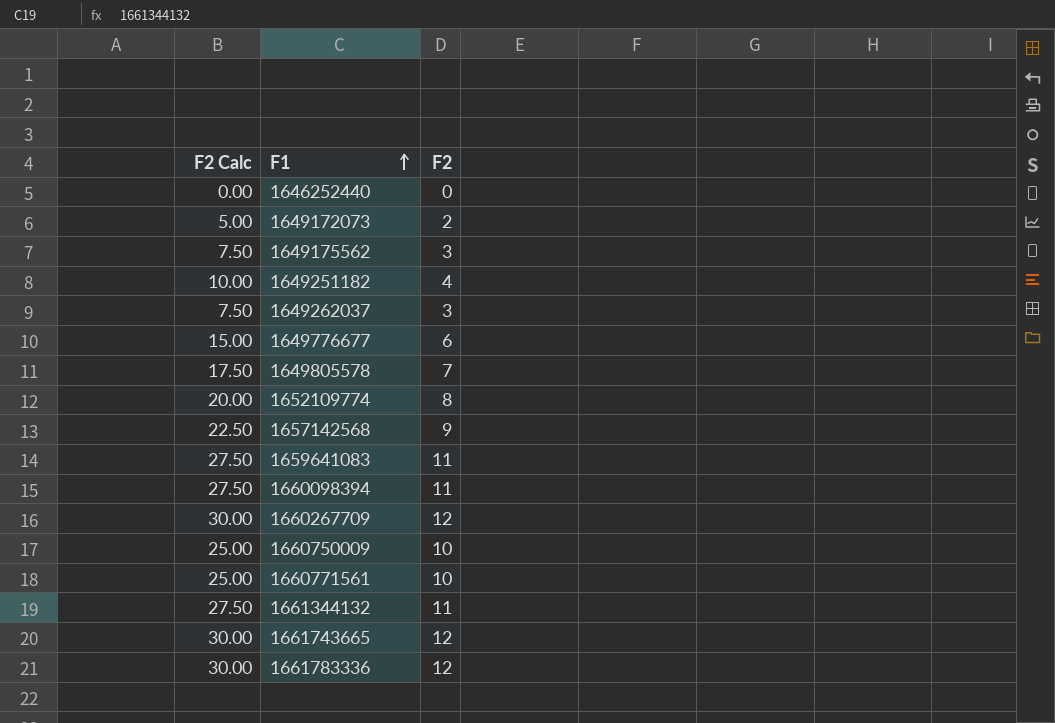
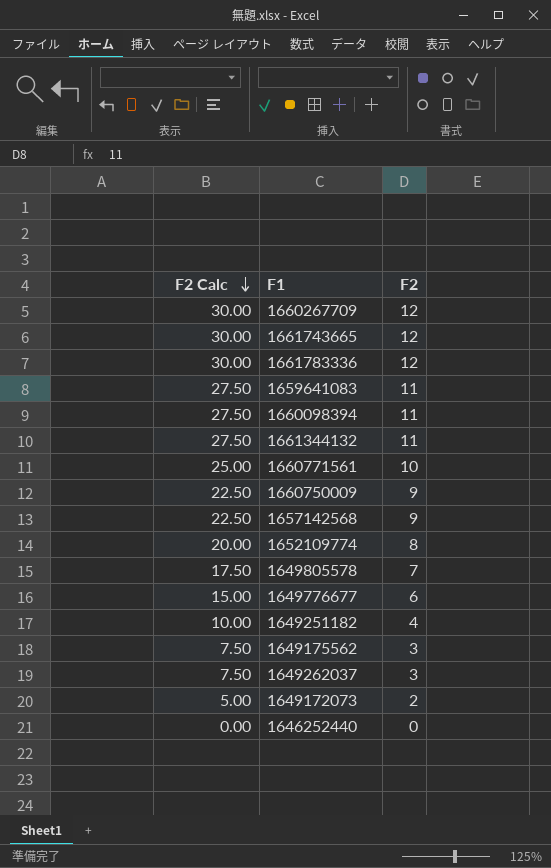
row order: F1 ascending -> F2 Calc descending
1660750009 | F2 Calc: 25.00 -> 22.50
1660750009 | F2: 10 -> 9

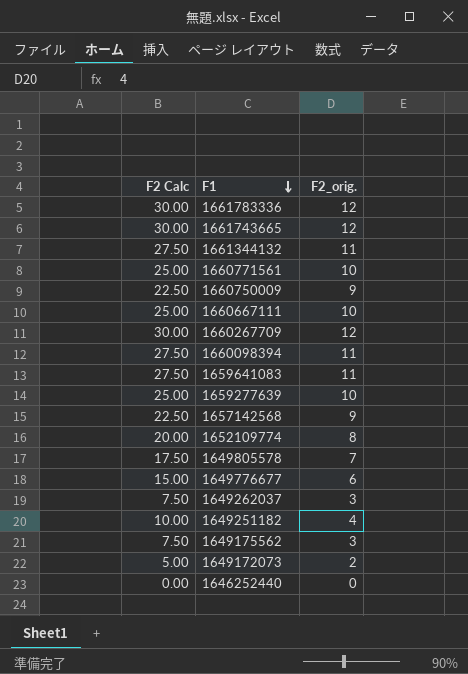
row order: F2 Calc descending -> F1 descending
column name: F2 -> F2_orig.
row 1660667111: none -> 25.00 | 10
row 1659277639: none -> 25.00 | 10

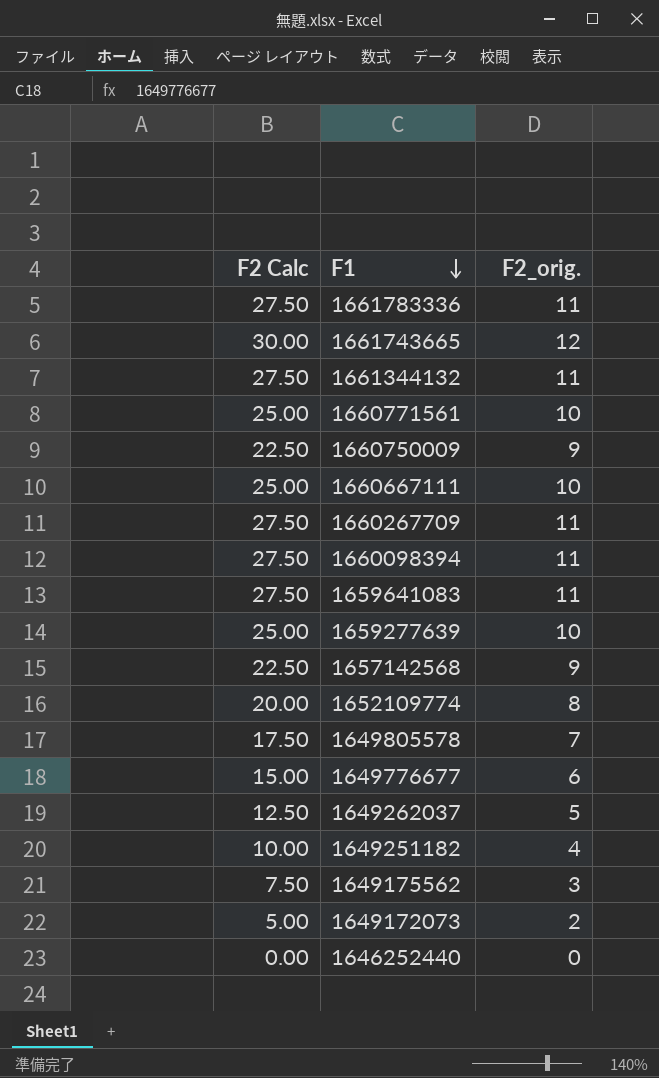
1661783336 | F2 Calc: 30.00 -> 27.50
1661783336 | F2_orig.: 12 -> 11
1660267709 | F2 Calc: 30.00 -> 27.50
1660267709 | F2_orig.: 12 -> 11
1649262037 | F2 Calc: 7.50 -> 12.50
1649262037 | F2_orig.: 3 -> 5

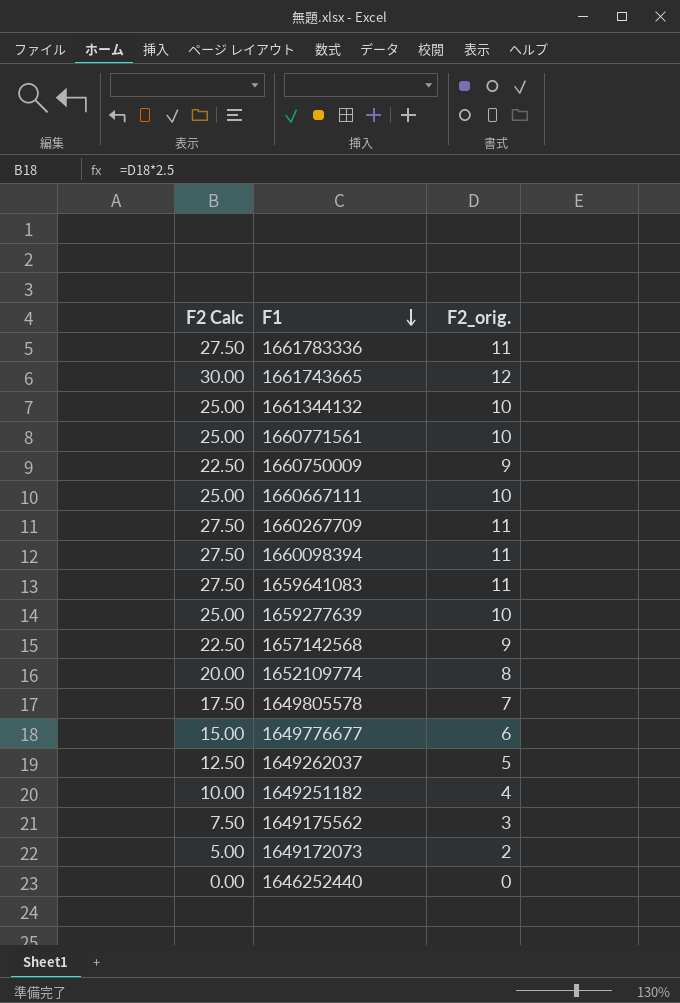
1661344132 | F2 Calc: 27.50 -> 25.00
1661344132 | F2_orig.: 11 -> 10

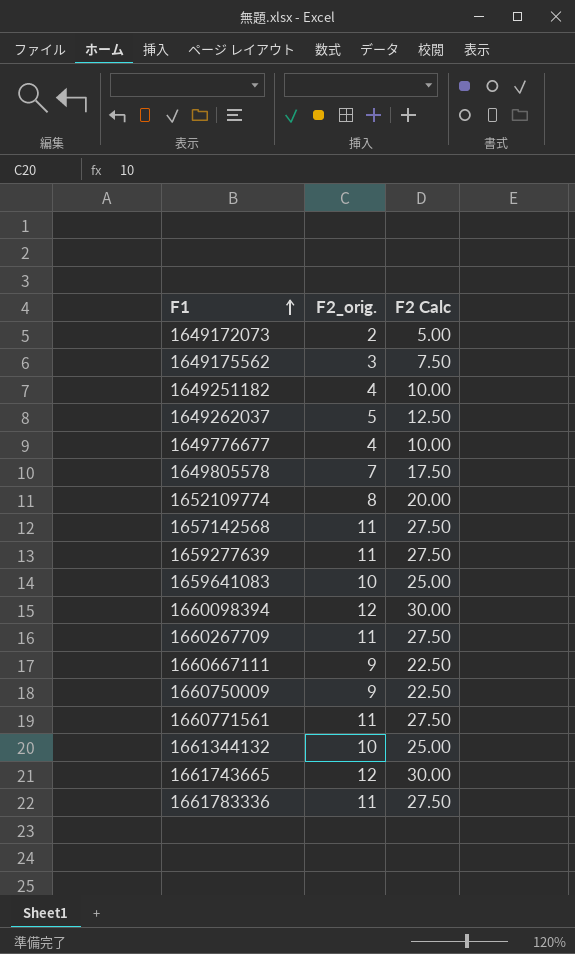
row order: F1 descending -> F1 ascending
column F2 Calc | position: 1 -> 3
row 1646252440: 0.00 | 0 -> none
1649776677 | F2_orig.: 6 -> 4
1649776677 | F2 Calc: 15.00 -> 10.00
1657142568 | F2_orig.: 9 -> 11
1657142568 | F2 Calc: 22.50 -> 27.50
1659277639 | F2_orig.: 10 -> 11
1659277639 | F2 Calc: 25.00 -> 27.50
1659641083 | F2_orig.: 11 -> 10
1659641083 | F2 Calc: 27.50 -> 25.00
1660098394 | F2_orig.: 11 -> 12
1660098394 | F2 Calc: 27.50 -> 30.00
1660667111 | F2_orig.: 10 -> 9
1660667111 | F2 Calc: 25.00 -> 22.50
1660771561 | F2_orig.: 10 -> 11
1660771561 | F2 Calc: 25.00 -> 27.50

